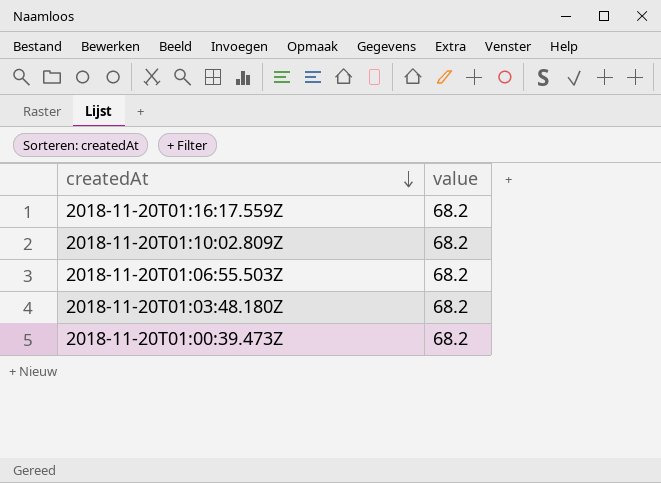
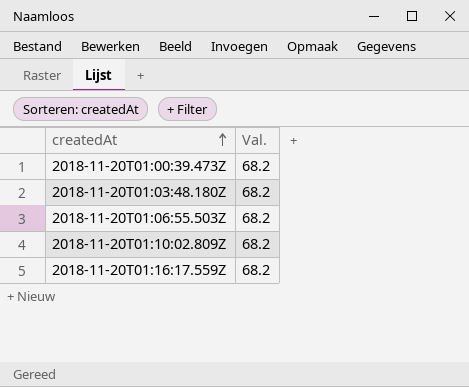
row order: createdAt descending -> createdAt ascending
column name: value -> Val.

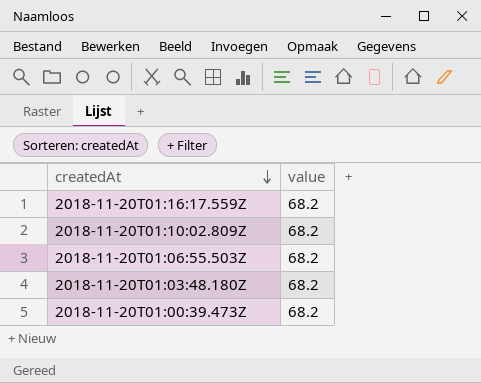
row order: createdAt ascending -> createdAt descending
column name: Val. -> value

